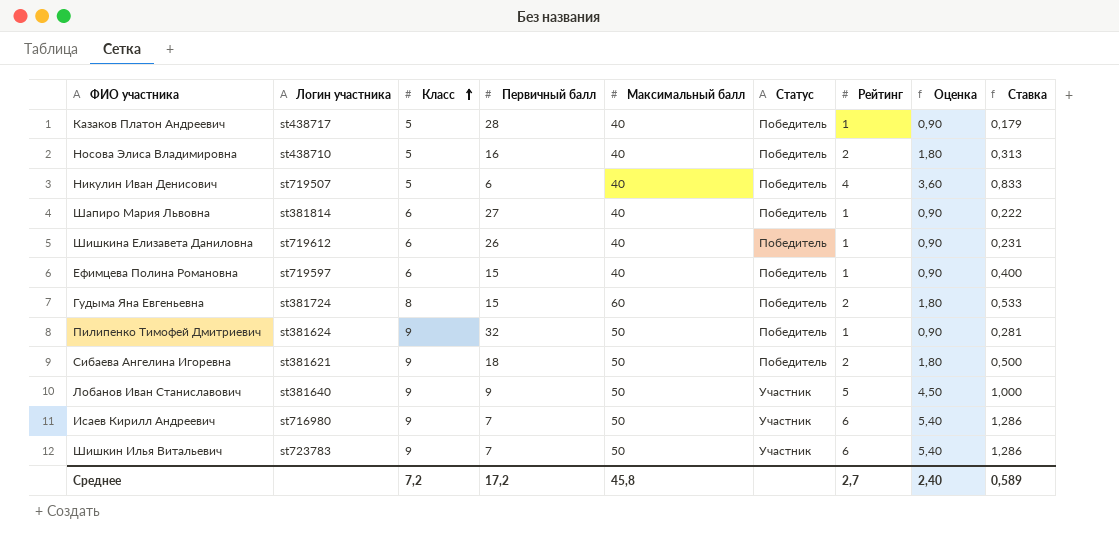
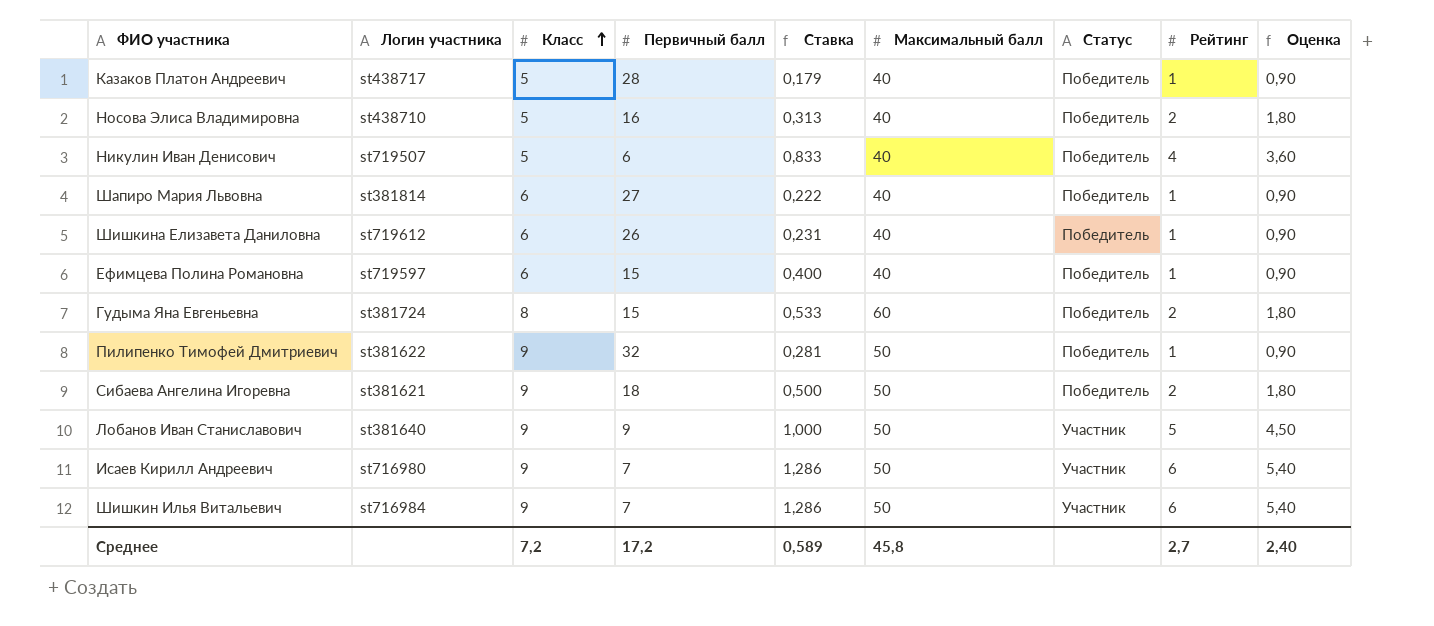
column Ставка | position: 9 -> 5
Пилипенко Тимофей Дмитриевич | Логин участника: st381624 -> st381622
Шишкин Илья Витальевич | Логин участника: st723783 -> st716984

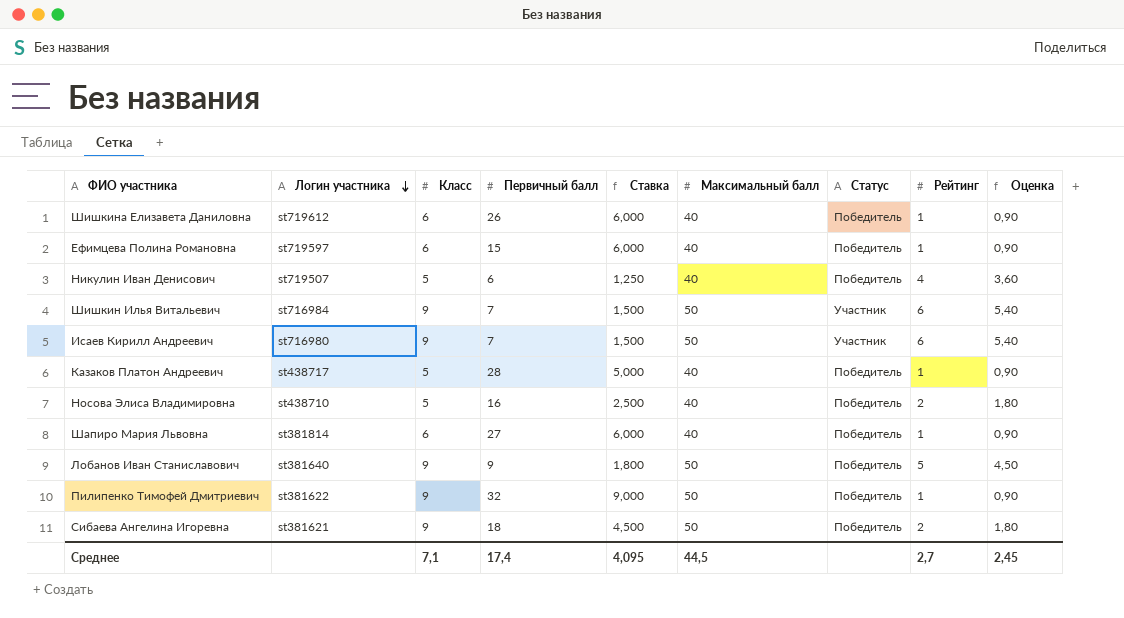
row order: Класс ascending -> Логин участника descending
column Ставка | formula: [Класс] / [Первичный балл] -> [Класс] / [Рейтинг]
row Гудыма Яна Евгеньевна: st381724 | 8 | 15 | 0,533 | 60 | Победитель | 2 | 1,80 -> none
Лобанов Иван Станиславович | Статус: Участник -> Победитель
Среднее | Класс: 7,2 -> 7,1
Среднее | Первичный балл: 17,2 -> 17,4
Среднее | Ставка: 0,589 -> 4,095
Среднее | Максимальный балл: 45,8 -> 44,5
Среднее | Оценка: 2,40 -> 2,45

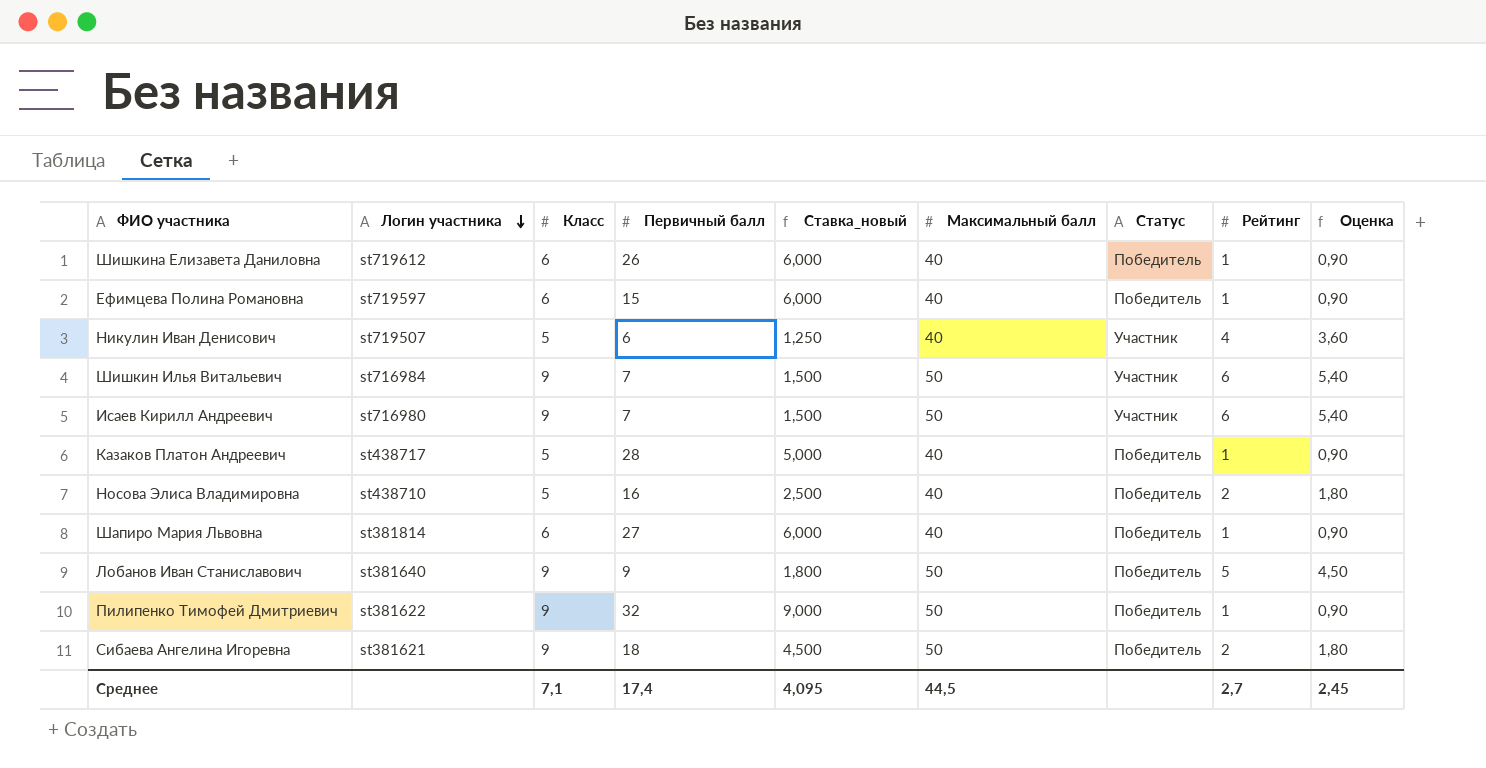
column name: Ставка -> Ставка_новый
Никулин Иван Денисович | Статус: Победитель -> Участник

